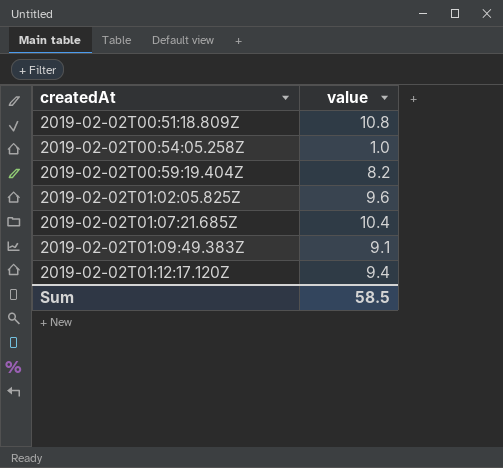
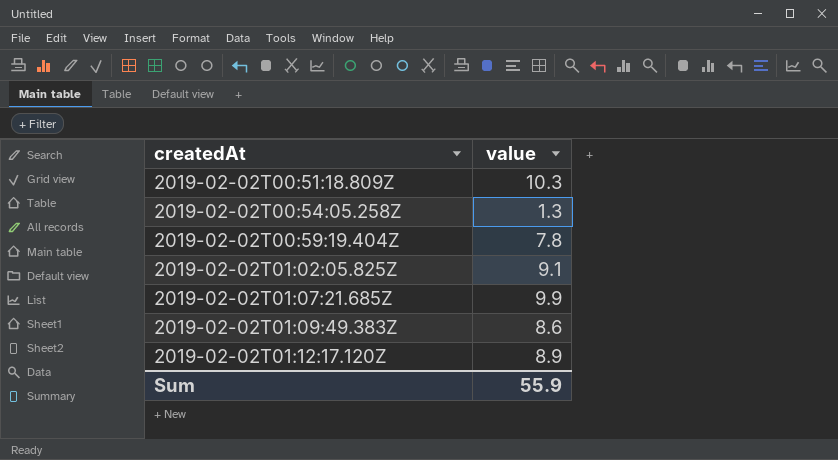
2019-02-02T00:51:18.809Z | value: 10.8 -> 10.3
2019-02-02T00:54:05.258Z | value: 1.0 -> 1.3
2019-02-02T00:59:19.404Z | value: 8.2 -> 7.8
2019-02-02T01:02:05.825Z | value: 9.6 -> 9.1
2019-02-02T01:07:21.685Z | value: 10.4 -> 9.9
2019-02-02T01:09:49.383Z | value: 9.1 -> 8.6
2019-02-02T01:12:17.120Z | value: 9.4 -> 8.9
Sum | value: 58.5 -> 55.9

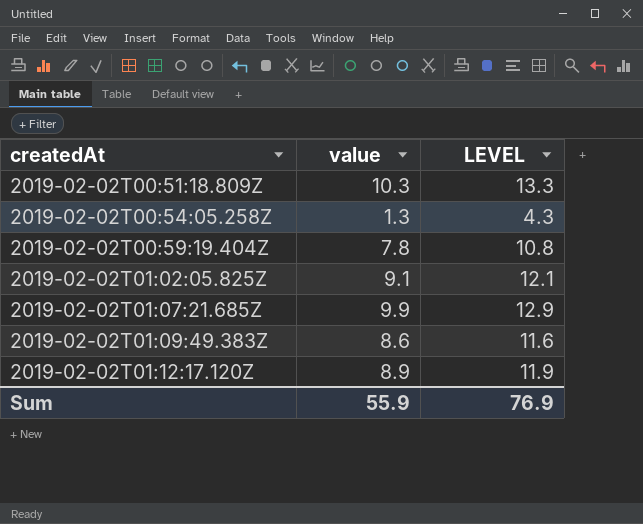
column LEVEL | formula: none -> [value] + 3

